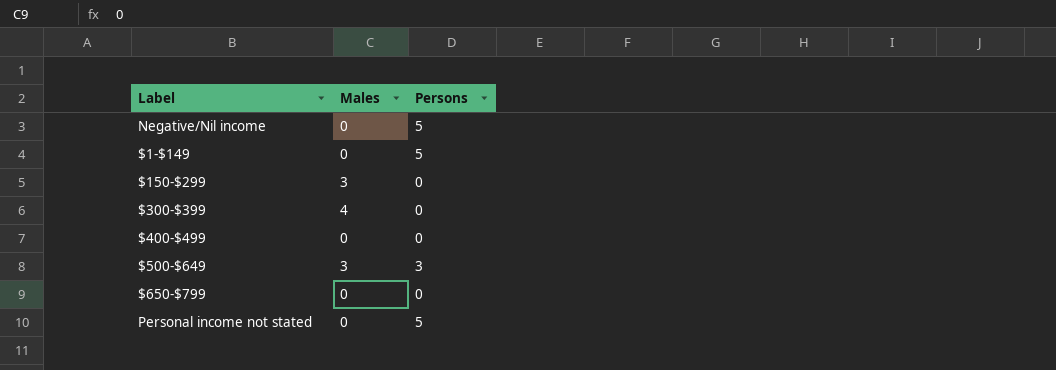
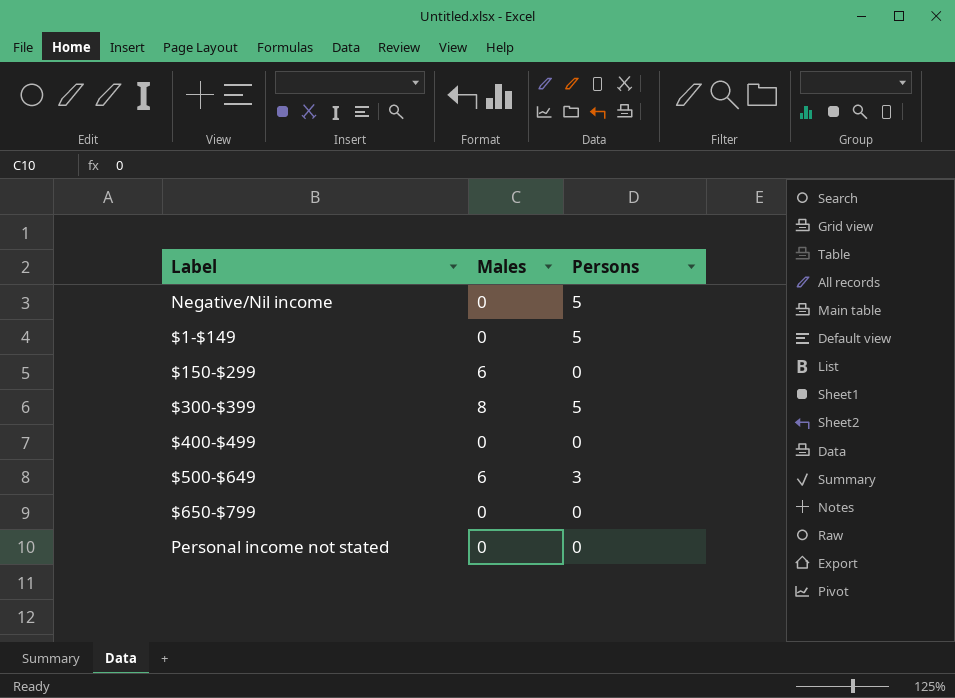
$150-$299 | Males: 3 -> 6
$300-$399 | Males: 4 -> 8
$300-$399 | Persons: 0 -> 5
$500-$649 | Males: 3 -> 6
Personal income not stated | Persons: 5 -> 0

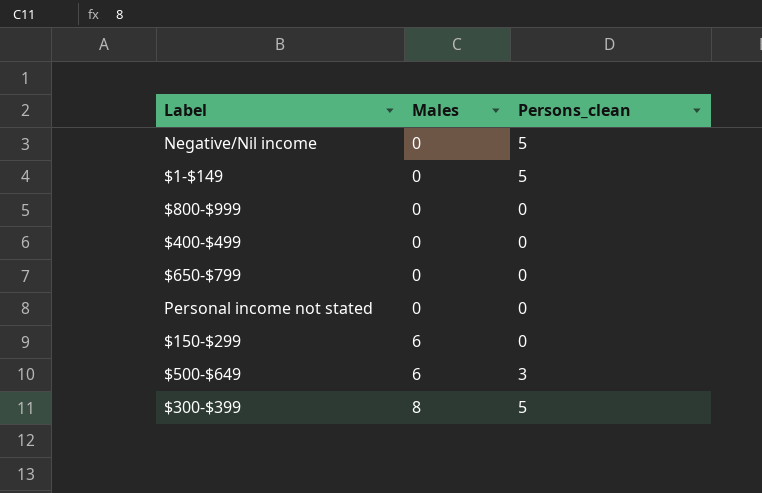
row order: none -> Males ascending
column name: Persons -> Persons_clean
row $800-$999: none -> 0 | 0

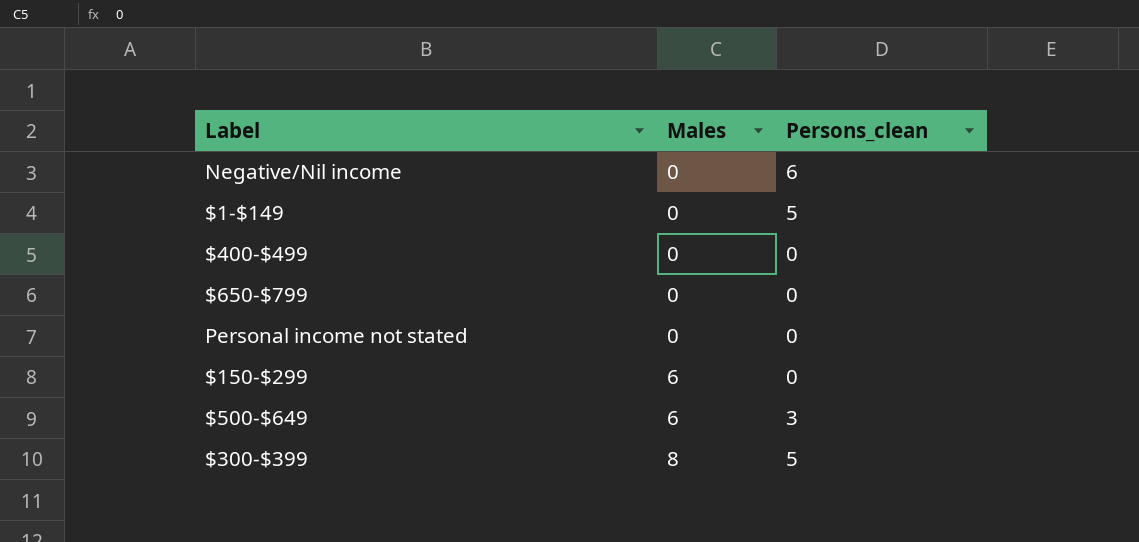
row $800-$999: 0 | 0 -> none
Negative/Nil income | Persons_clean: 5 -> 6

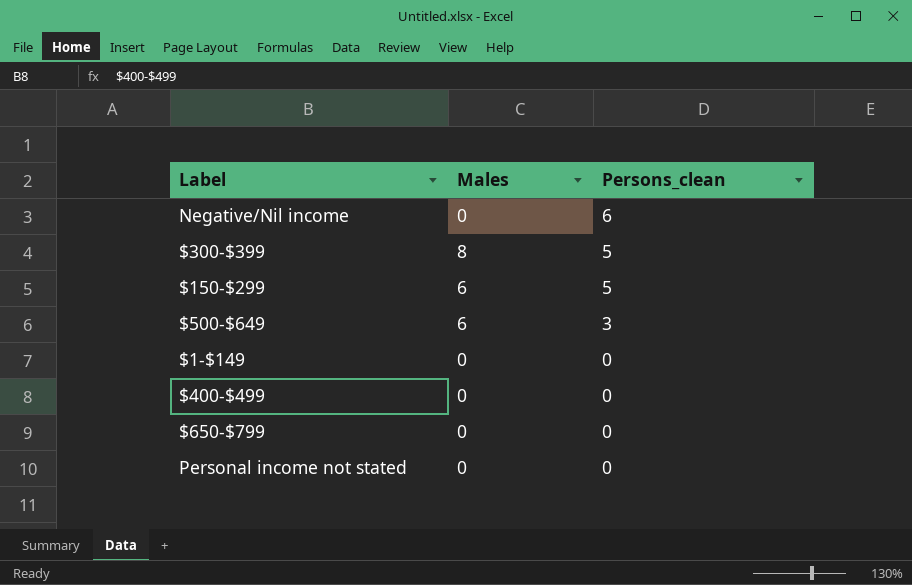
row order: Males ascending -> Persons_clean descending
$150-$299 | Persons_clean: 0 -> 5
$1-$149 | Persons_clean: 5 -> 0

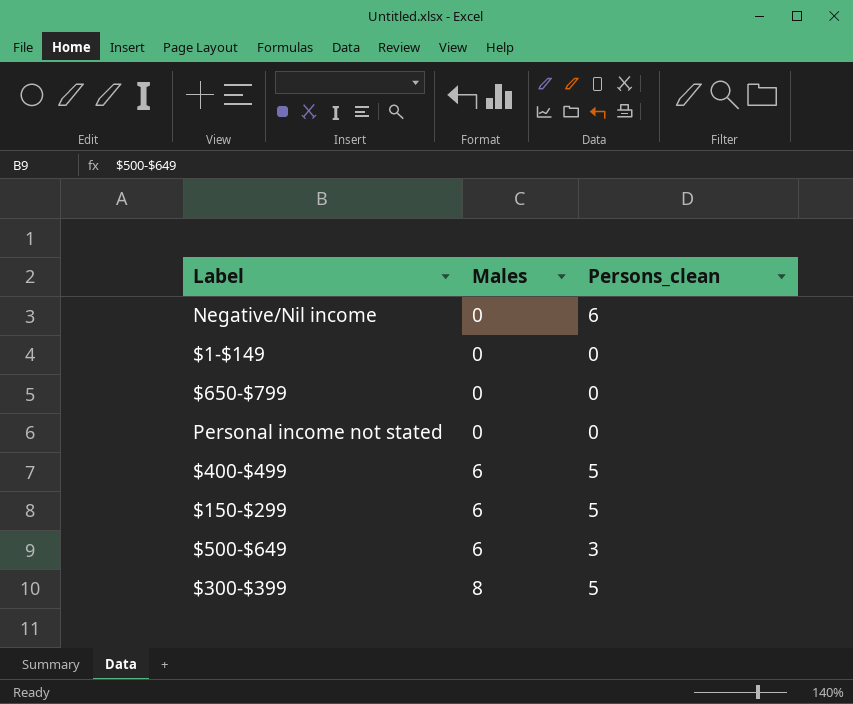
row order: Persons_clean descending -> Males ascending
$400-$499 | Males: 0 -> 6
$400-$499 | Persons_clean: 0 -> 5

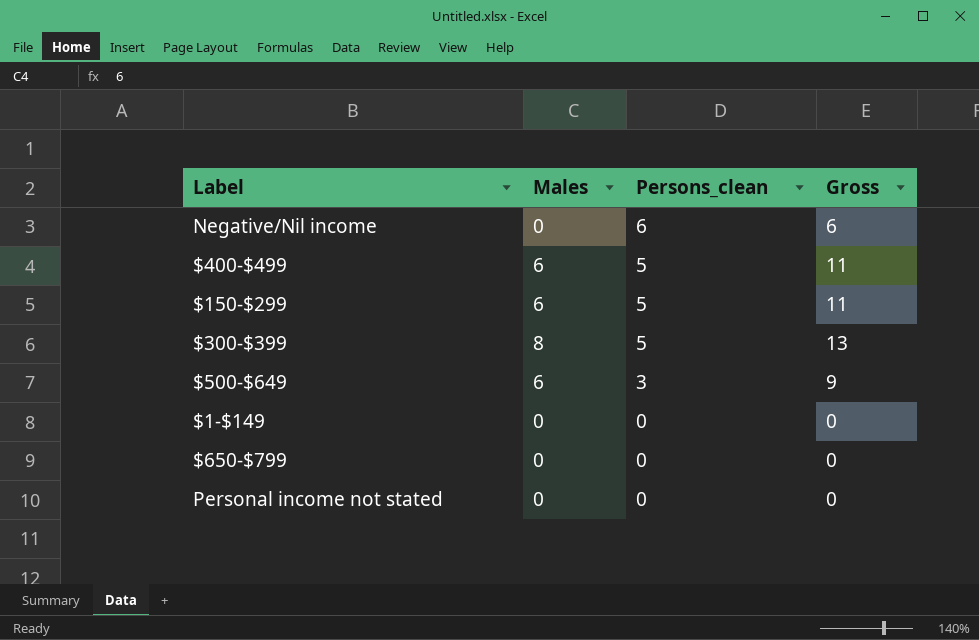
row order: Males ascending -> Persons_clean descending
column Gross | formula: none -> [Males] + [Persons_clean]

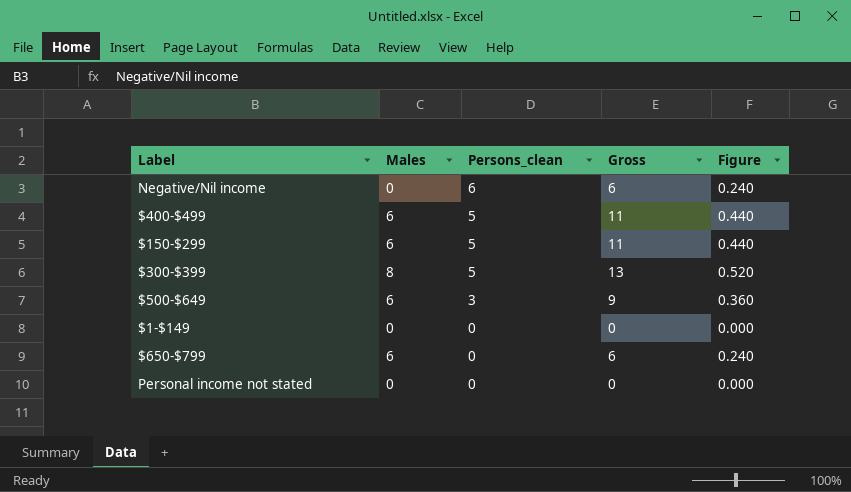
column Figure | formula: none -> [Gross] * 0.04
$650-$799 | Males: 0 -> 6
$650-$799 | Gross: 0 -> 6

